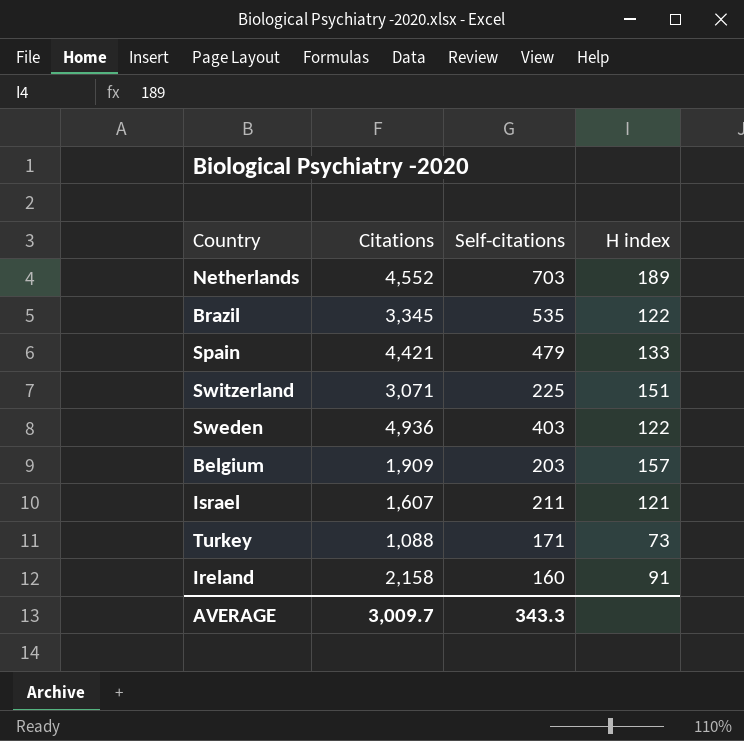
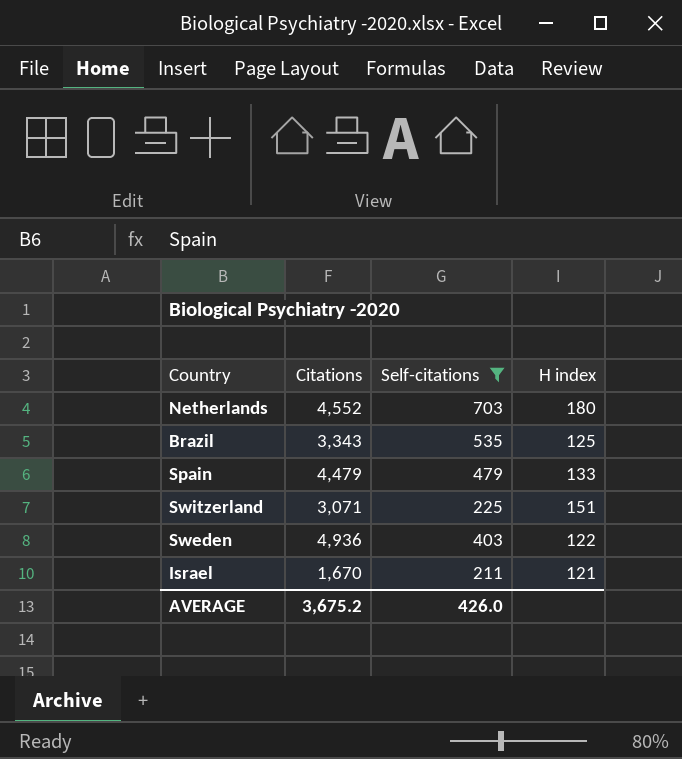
filter: none -> Self-citations >= 211
Netherlands | H index: 189 -> 180
Brazil | Citations: 3,345 -> 3,343
Brazil | H index: 122 -> 125
Spain | Citations: 4,421 -> 4,479
Israel | Citations: 1,607 -> 1,670
AVERAGE | Citations: 3,009.7 -> 3,675.2
AVERAGE | Self-citations: 343.3 -> 426.0

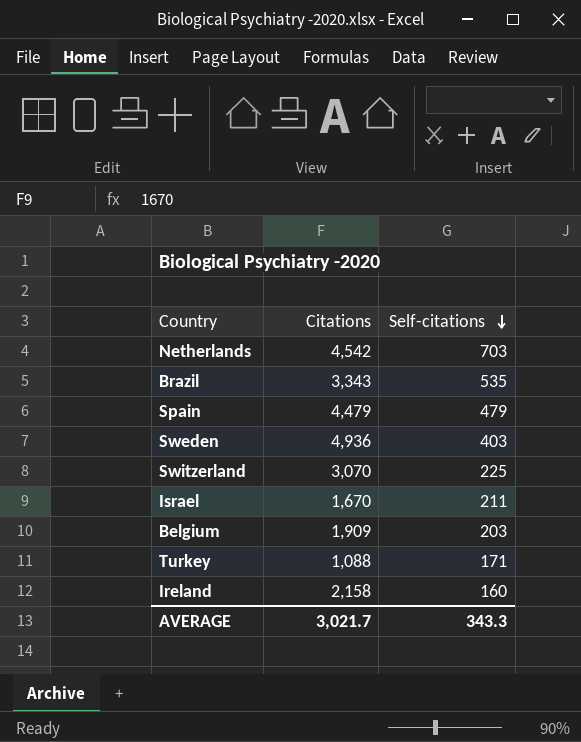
filter: Self-citations >= 211 -> none
row order: none -> Self-citations descending
column H index | position: 4 -> none
Netherlands | Citations: 4,552 -> 4,542
Switzerland | Citations: 3,071 -> 3,070
AVERAGE | Citations: 3,675.2 -> 3,021.7
AVERAGE | Self-citations: 426.0 -> 343.3

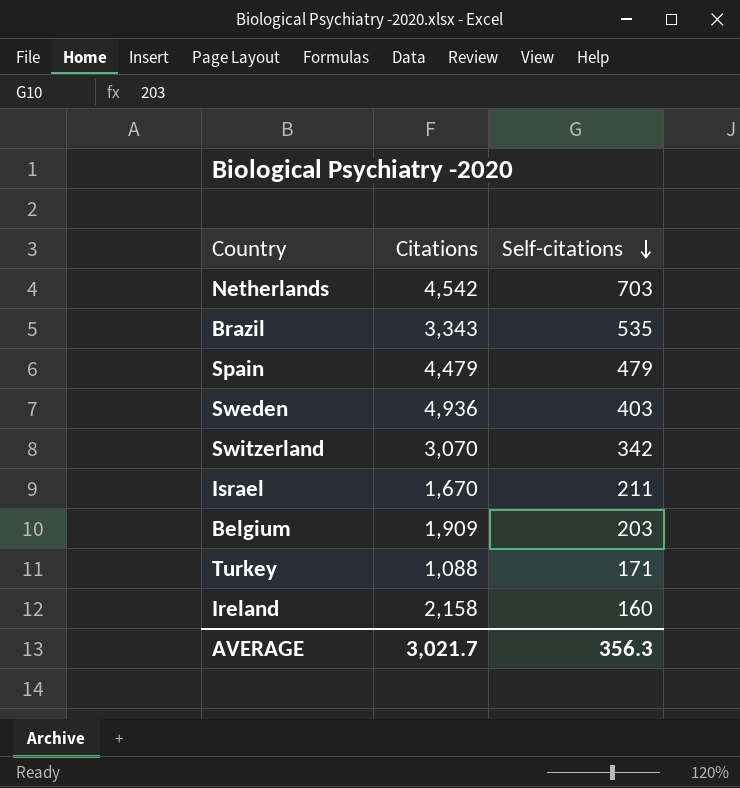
Switzerland | Self-citations: 225 -> 342
AVERAGE | Self-citations: 343.3 -> 356.3

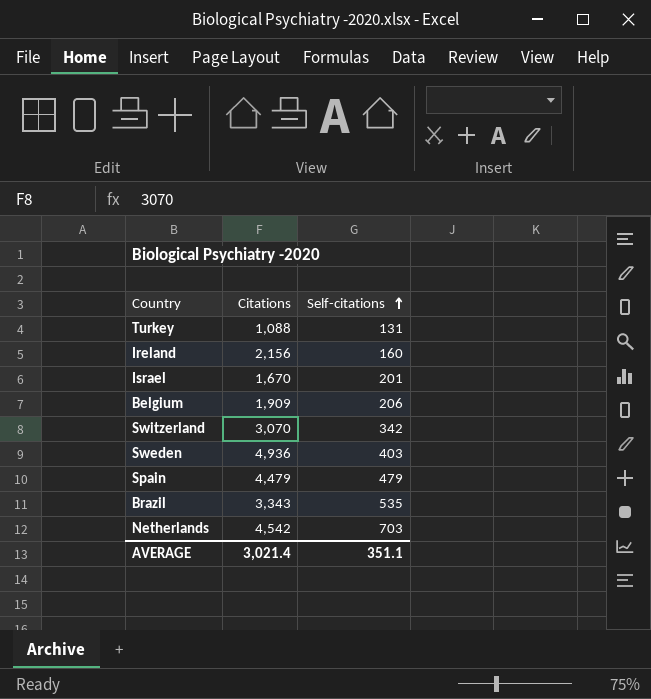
row order: Self-citations descending -> Self-citations ascending
Turkey | Self-citations: 171 -> 131
Ireland | Citations: 2,158 -> 2,156
Israel | Self-citations: 211 -> 201
Belgium | Self-citations: 203 -> 206
AVERAGE | Citations: 3,021.7 -> 3,021.4
AVERAGE | Self-citations: 356.3 -> 351.1

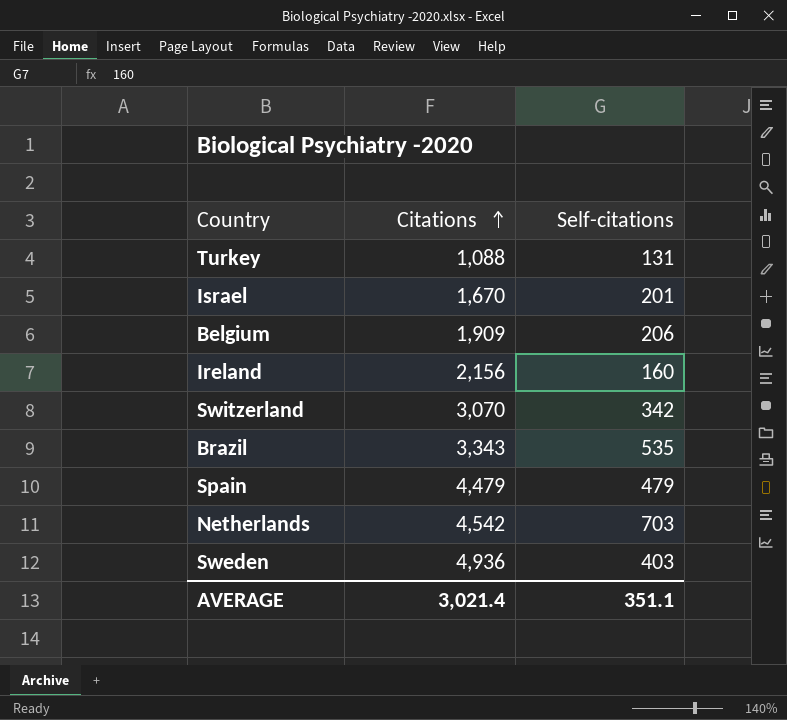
row order: Self-citations ascending -> Citations ascending

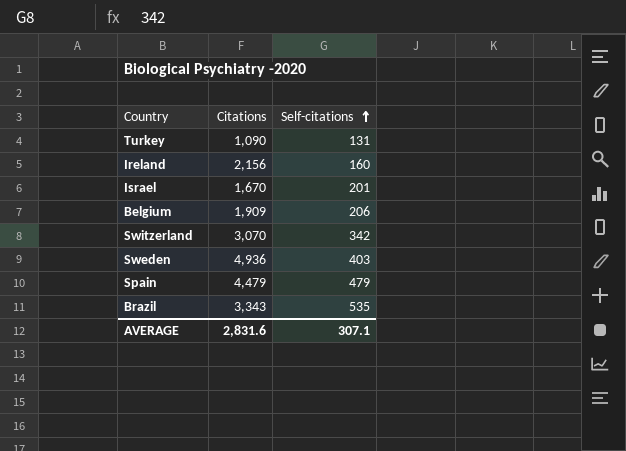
row order: Citations ascending -> Self-citations ascending
row Netherlands: 4,542 | 703 -> none
Turkey | Citations: 1,088 -> 1,090
AVERAGE | Citations: 3,021.4 -> 2,831.6
AVERAGE | Self-citations: 351.1 -> 307.1

